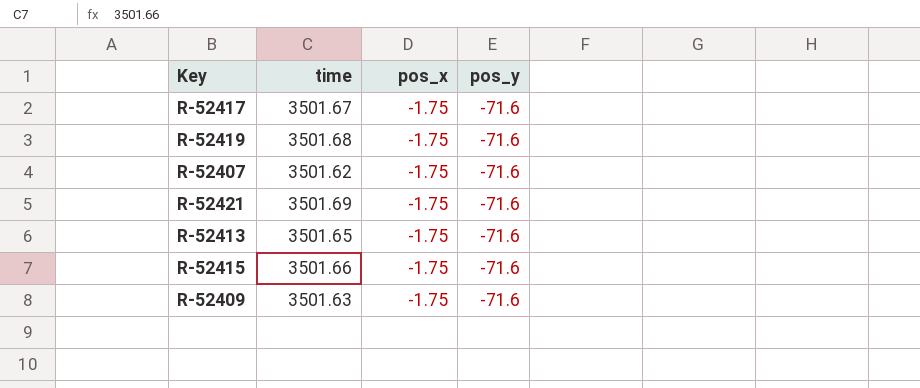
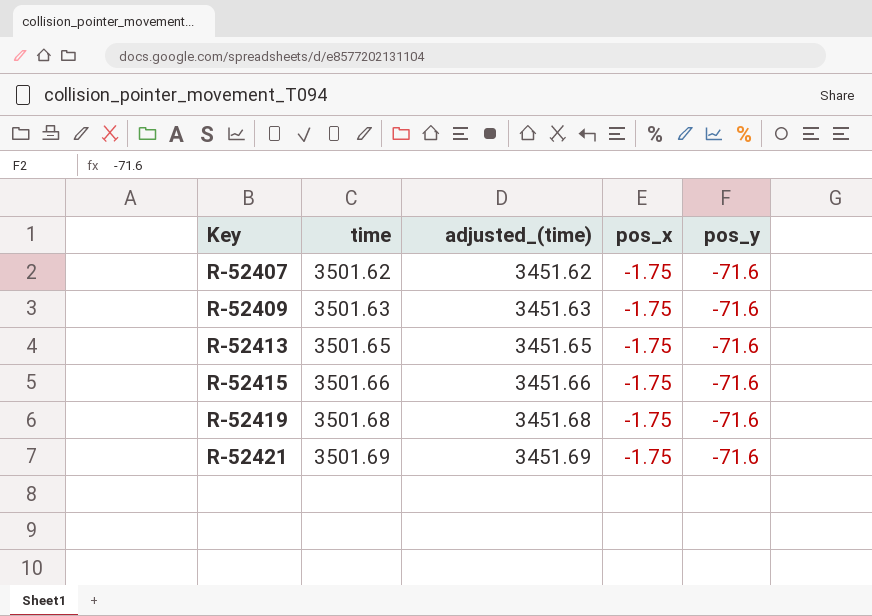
row order: none -> Key ascending
column adjusted_(time) | formula: none -> [time] - 50
row R-52417: 3501.67 | -1.75 | -71.6 -> none

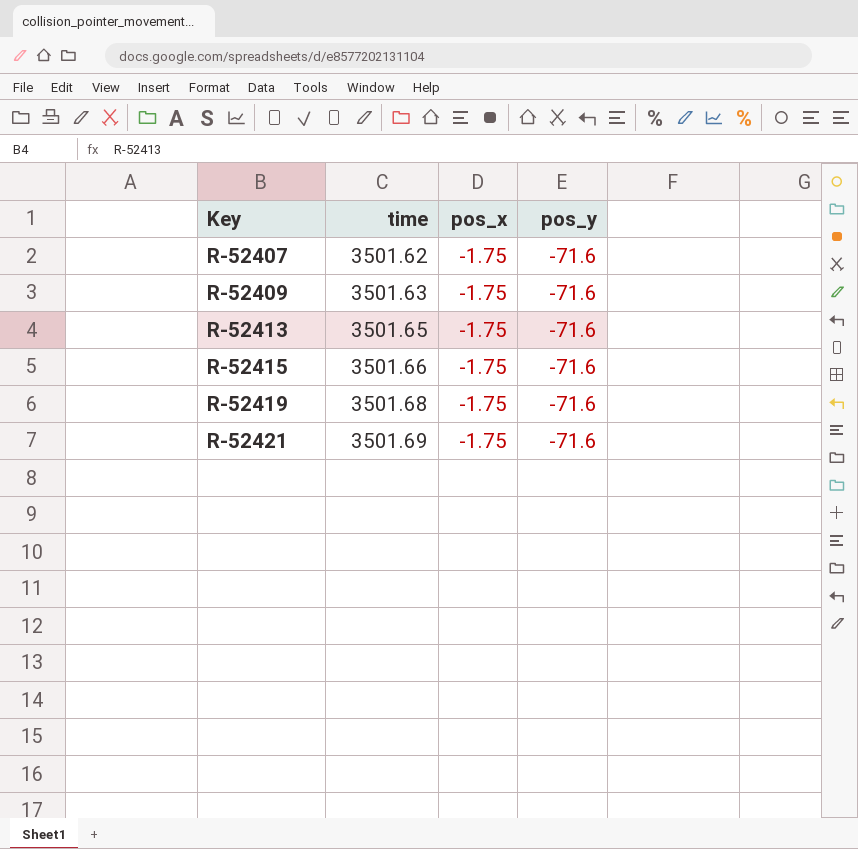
column adjusted_(time) | formula: [time] - 50 -> none

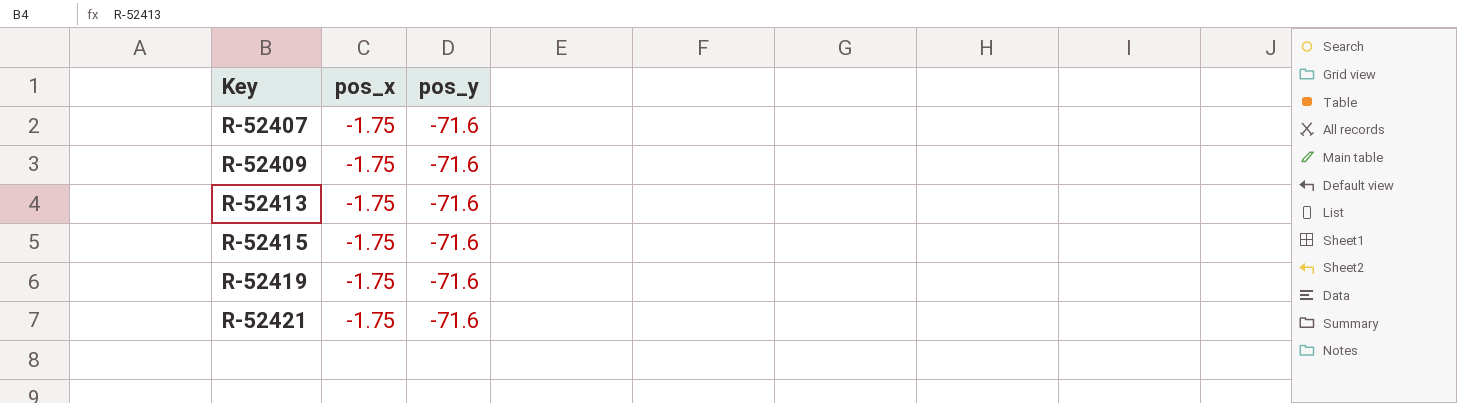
column time | position: 2 -> none

